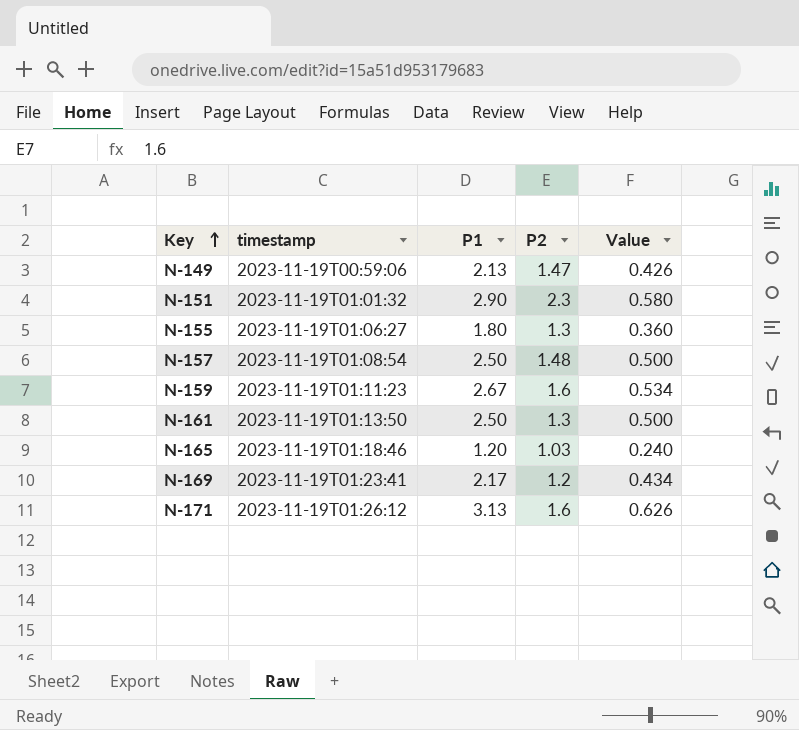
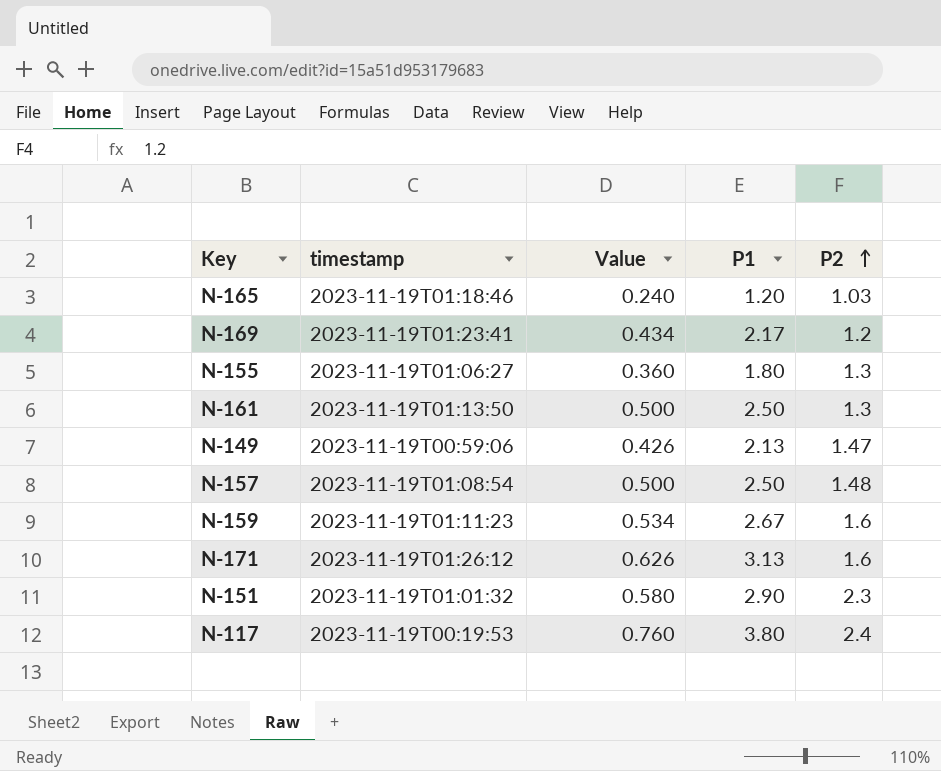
row order: Key ascending -> P2 ascending
column Value | position: 5 -> 3
row N-117: none -> 2023-11-19T00:19:53 | 0.760 | 3.80 | 2.4

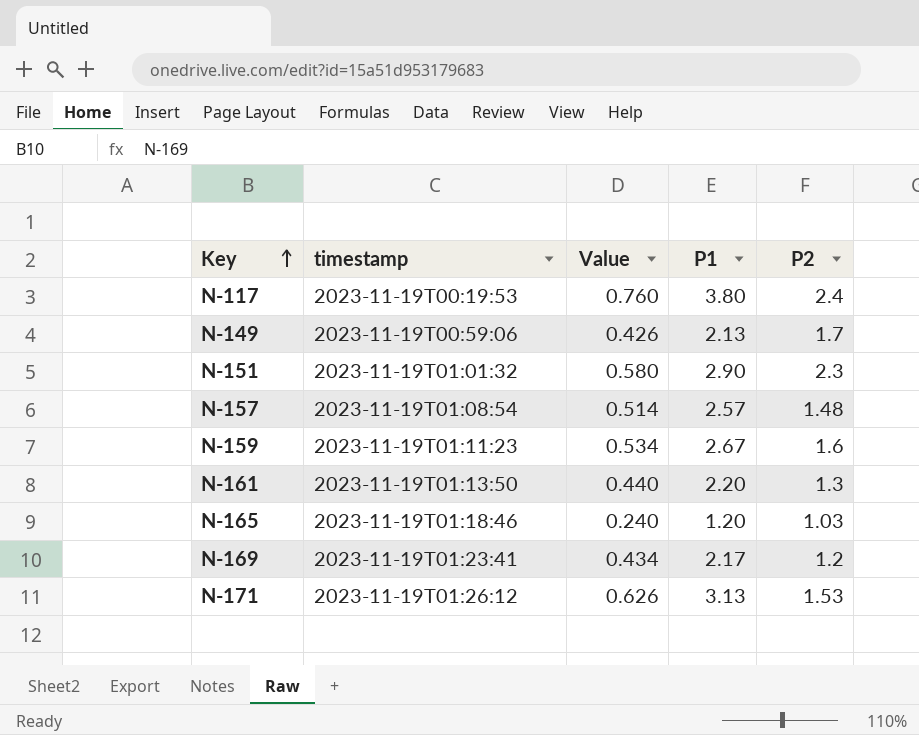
row order: P2 ascending -> Key ascending
row N-155: 2023-11-19T01:06:27 | 0.360 | 1.80 | 1.3 -> none
N-149 | P2: 1.47 -> 1.7
N-157 | Value: 0.500 -> 0.514
N-157 | P1: 2.50 -> 2.57
N-161 | Value: 0.500 -> 0.440
N-161 | P1: 2.50 -> 2.20
N-171 | P2: 1.6 -> 1.53

